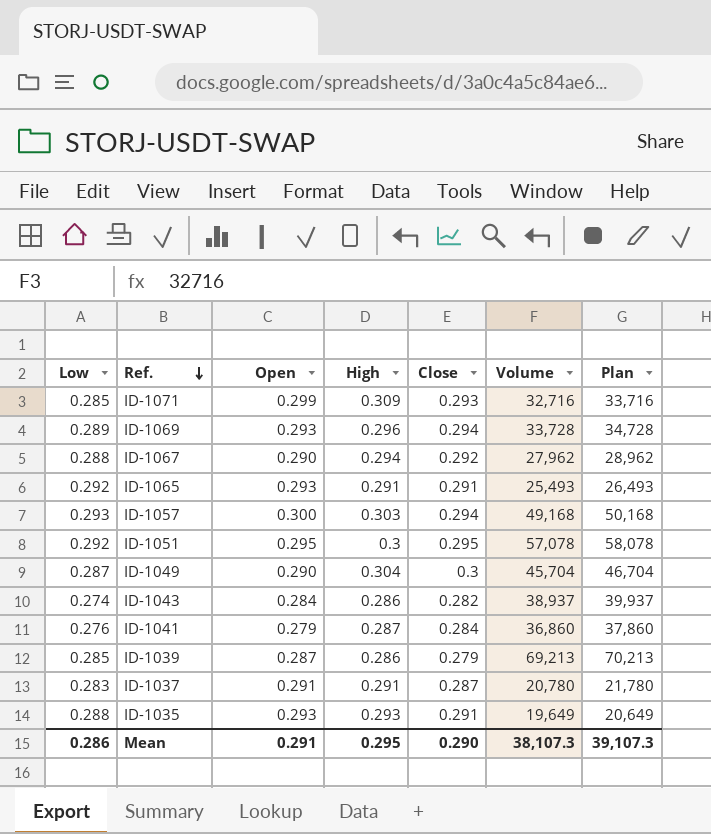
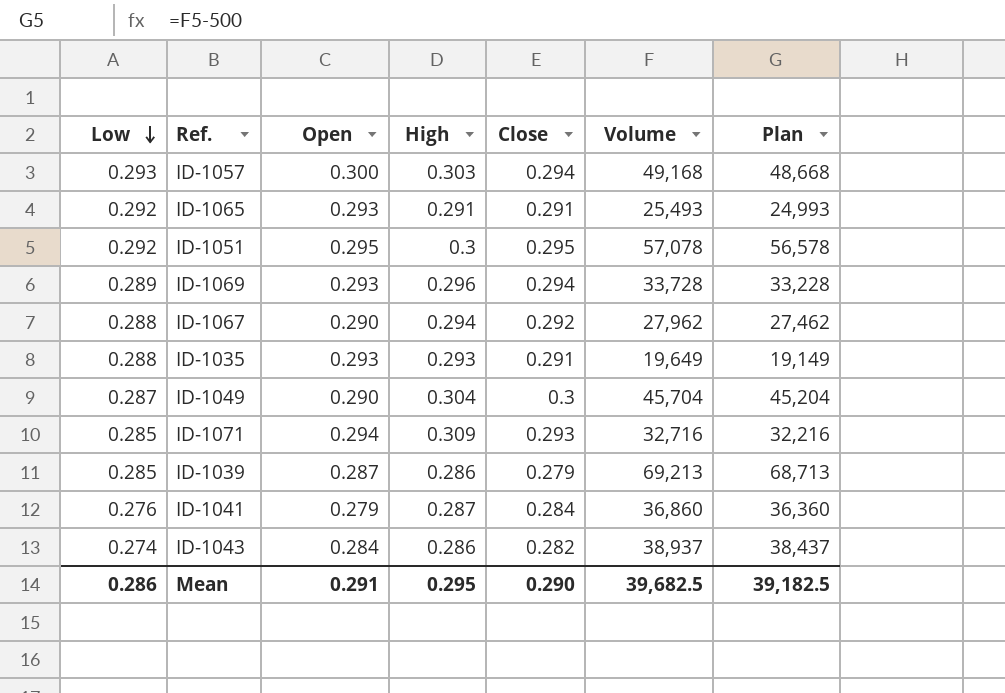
row order: Ref. descending -> Low descending
column Plan | formula: [Volume] + 1000 -> [Volume] - 500
row ID-1037: 0.283 | 0.291 | 0.291 | 0.287 | 20,780 | 21,780 -> none
ID-1071 | Open: 0.299 -> 0.294
Mean | Volume: 38,107.3 -> 39,682.5
Mean | Plan: 39,107.3 -> 39,182.5

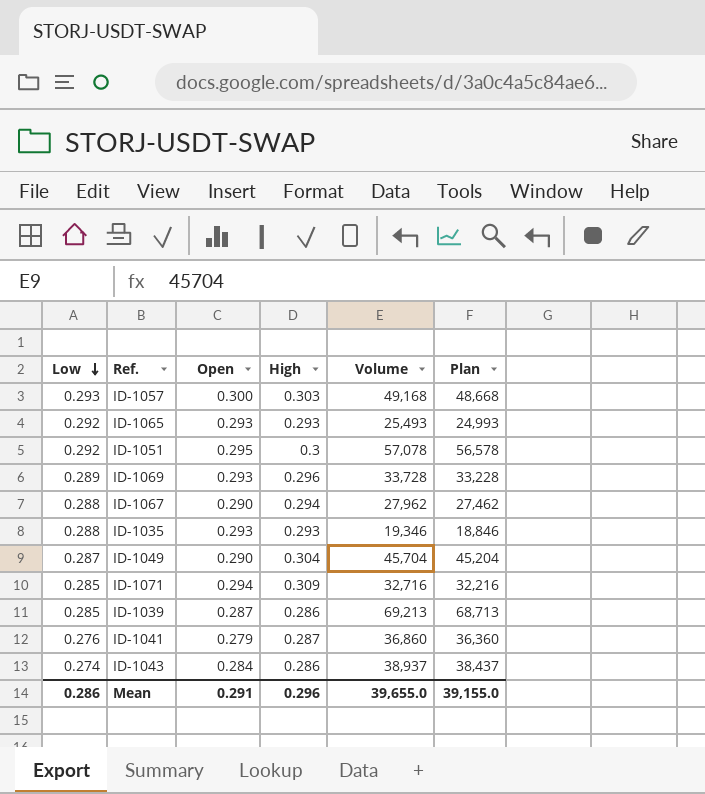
column Close | position: 5 -> none
ID-1065 | High: 0.291 -> 0.293
ID-1035 | Volume: 19,649 -> 19,346
ID-1035 | Plan: 19,149 -> 18,846
Mean | High: 0.295 -> 0.296
Mean | Volume: 39,682.5 -> 39,655.0
Mean | Plan: 39,182.5 -> 39,155.0

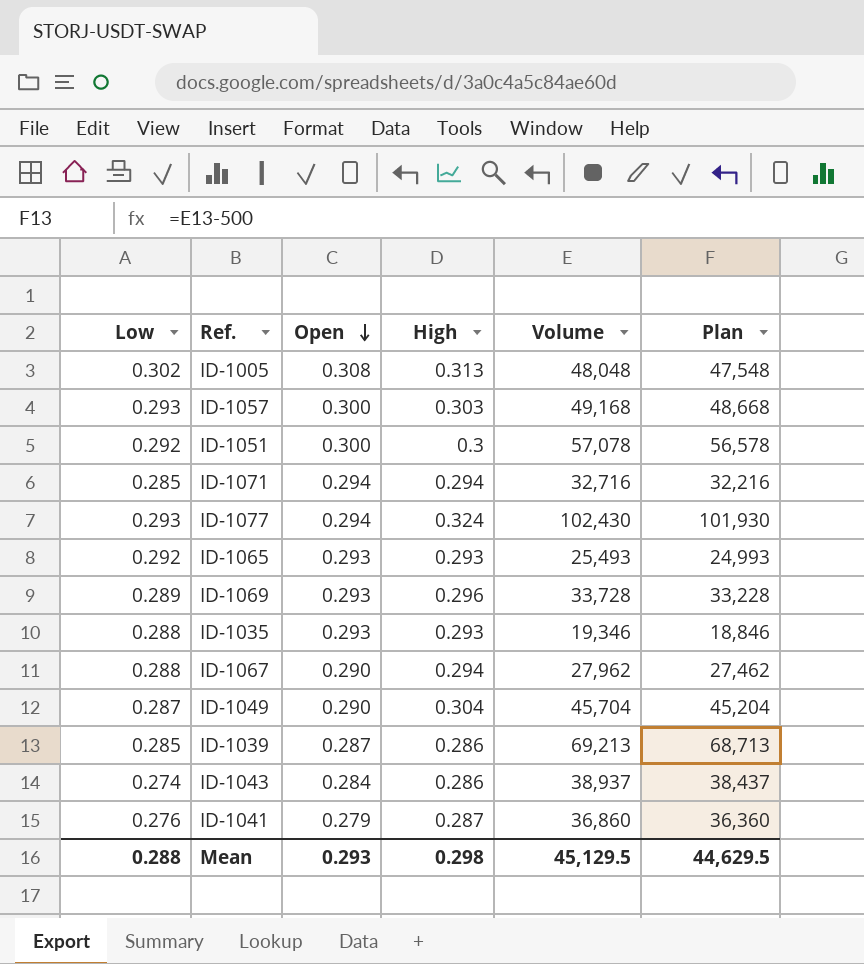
row order: Low descending -> Open descending
row ID-1005: none -> 0.302 | 0.308 | 0.313 | 48,048 | 47,548
ID-1051 | Open: 0.295 -> 0.300
ID-1071 | High: 0.309 -> 0.294
row ID-1077: none -> 0.293 | 0.294 | 0.324 | 102,430 | 101,930
Mean | Low: 0.286 -> 0.288
Mean | Open: 0.291 -> 0.293
Mean | High: 0.296 -> 0.298
Mean | Volume: 39,655.0 -> 45,129.5
Mean | Plan: 39,155.0 -> 44,629.5

